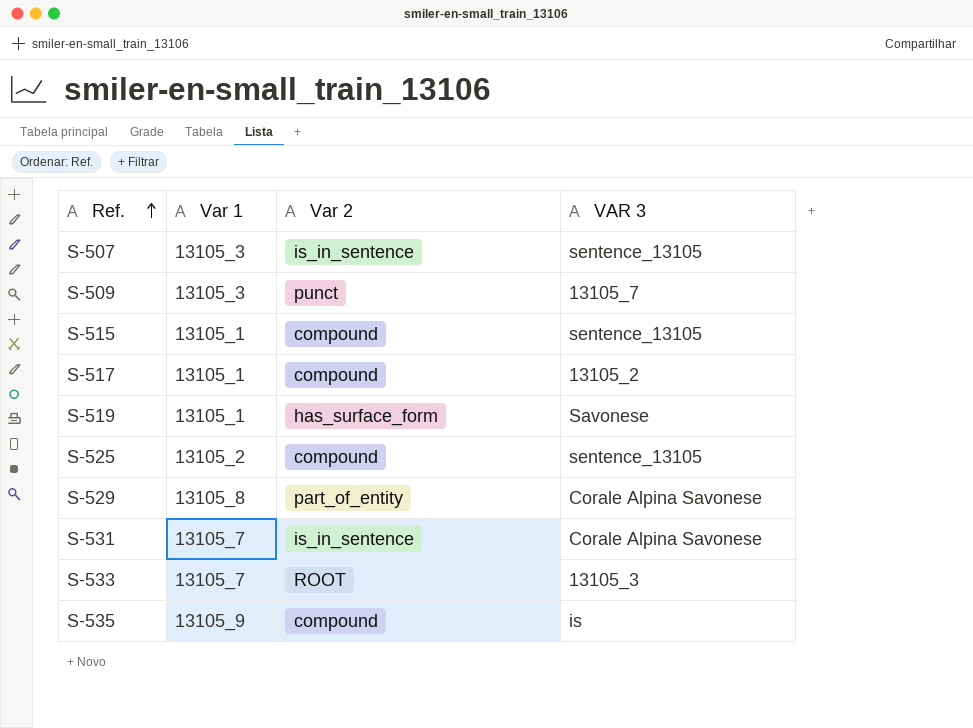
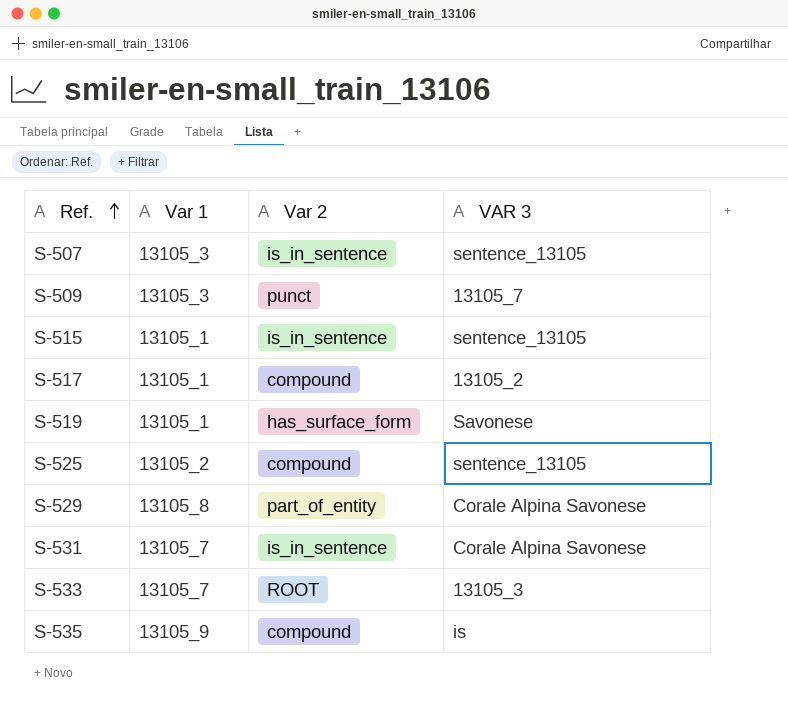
S-515 | Var 2: compound -> is_in_sentence

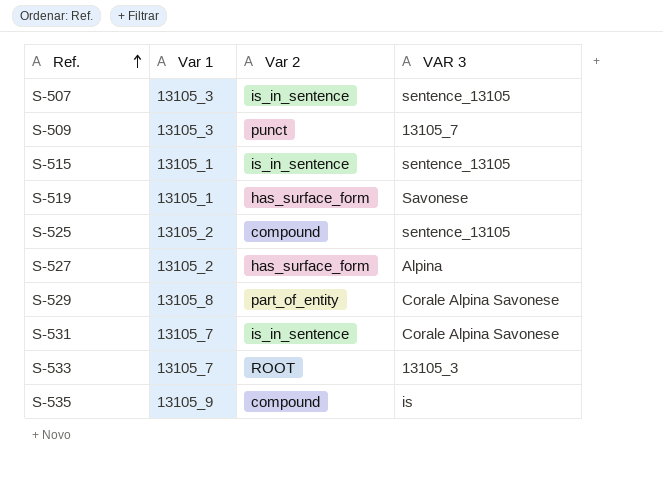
row S-517: 13105_1 | compound | 13105_2 -> none
row S-527: none -> 13105_2 | has_surface_form | Alpina

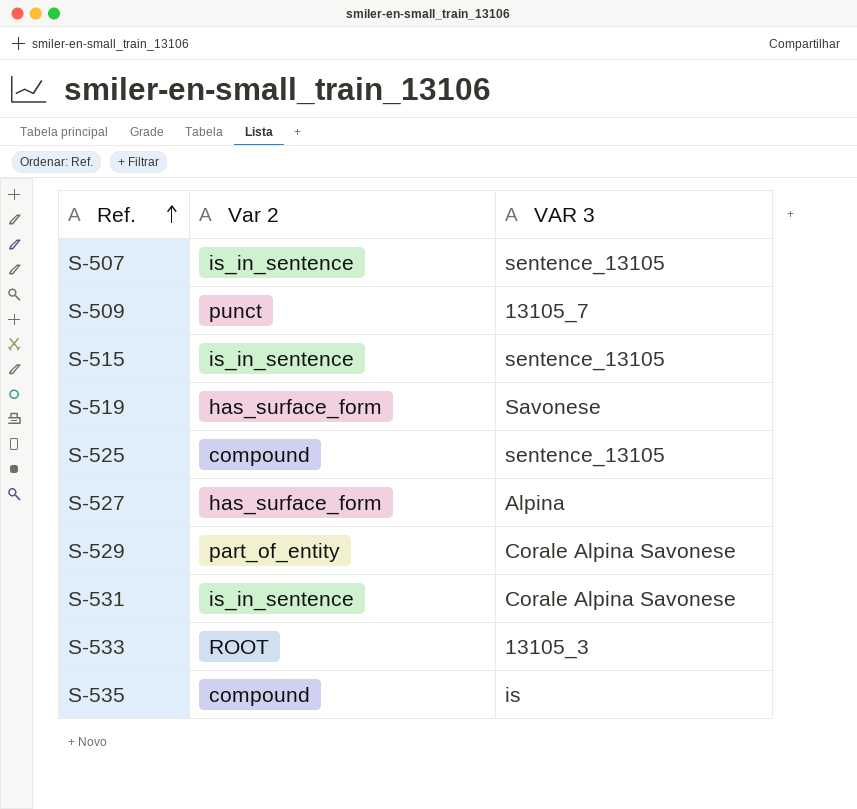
column Var 1 | position: 2 -> none

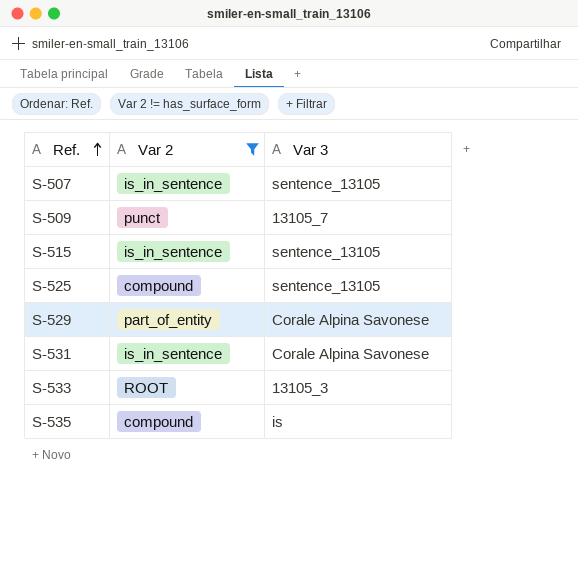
filter: none -> Var 2 != has_surface_form
column name: VAR 3 -> Var 3

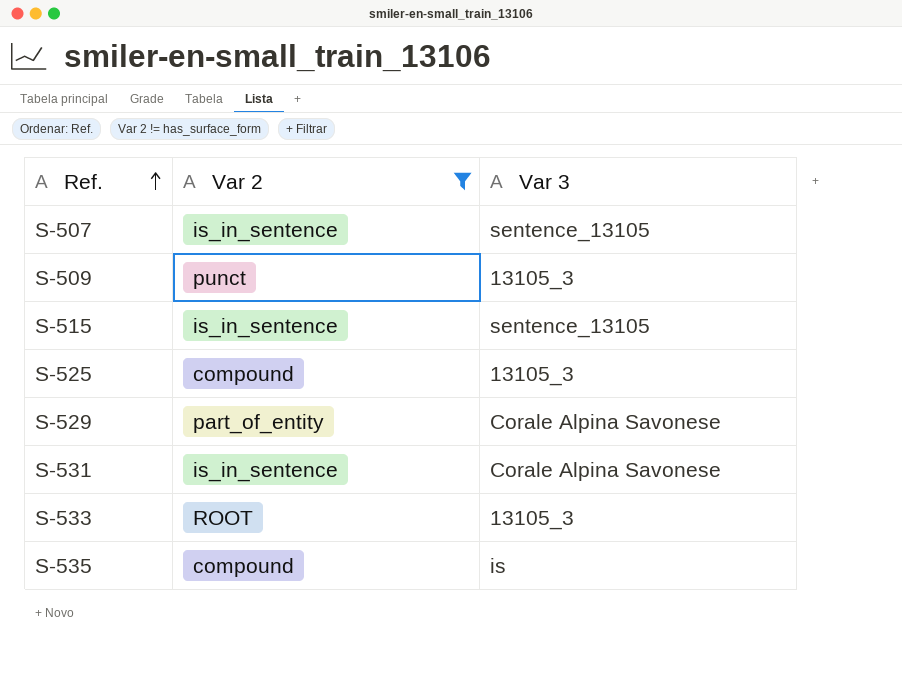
S-509 | Var 3: 13105_7 -> 13105_3
S-525 | Var 3: sentence_13105 -> 13105_3

